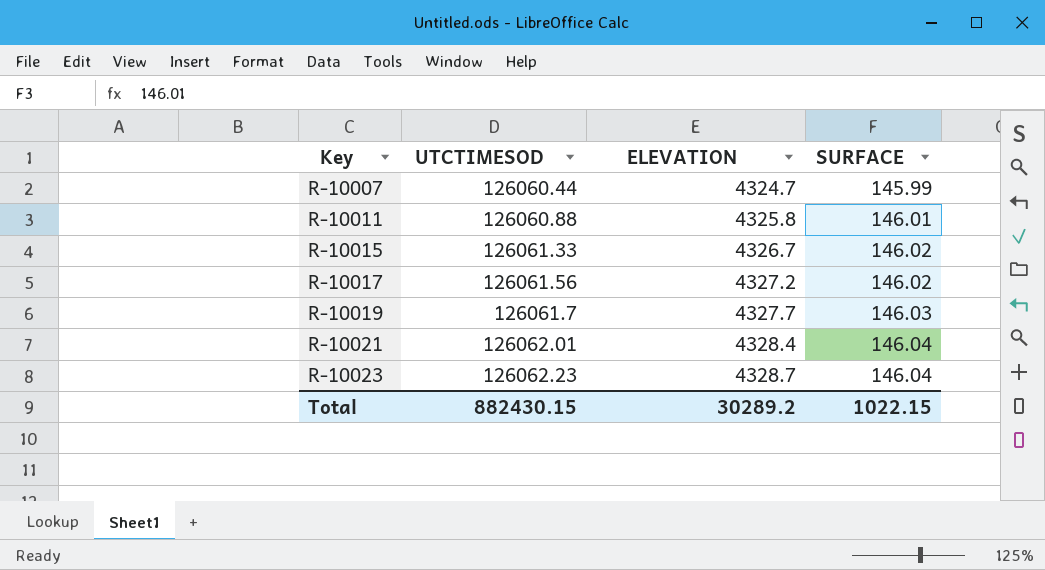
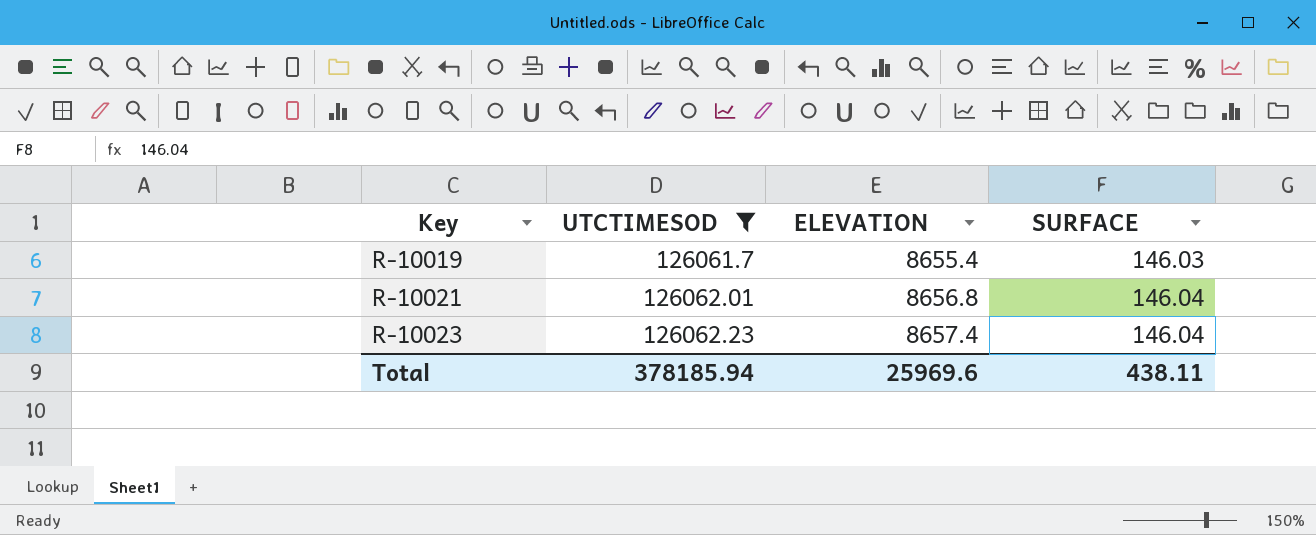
filter: none -> UTCTIMESOD >= 126061.7
R-10019 | ELEVATION: 4327.7 -> 8655.4
R-10021 | ELEVATION: 4328.4 -> 8656.8
R-10023 | ELEVATION: 4328.7 -> 8657.4
Total | UTCTIMESOD: 882430.15 -> 378185.94
Total | ELEVATION: 30289.2 -> 25969.6
Total | SURFACE: 1022.15 -> 438.11

